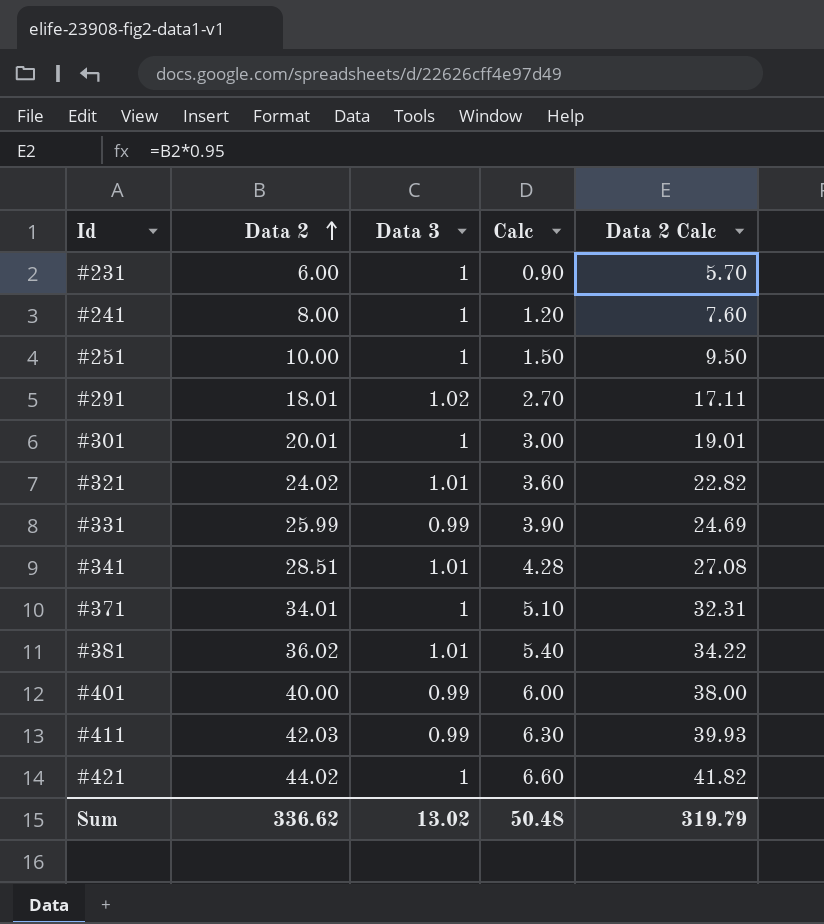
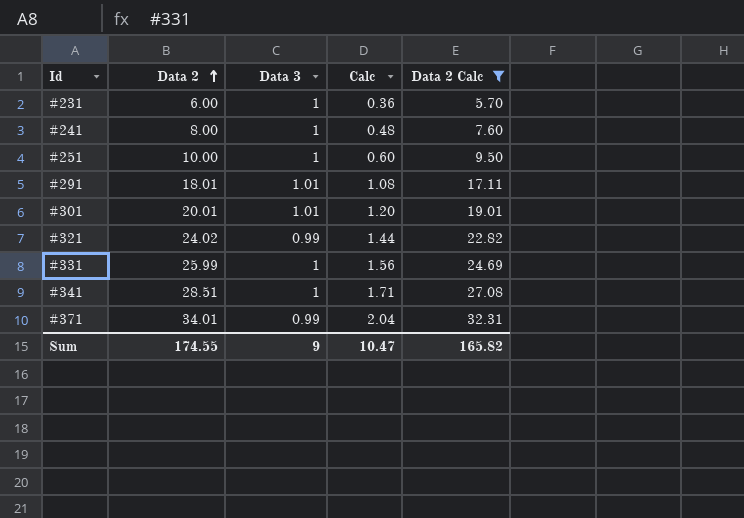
filter: none -> Data 2 Calc <= 32.31
column Calc | formula: [Data 2] * 0.15 -> [Data 2] * 0.06
#291 | Data 3: 1.02 -> 1.01
#301 | Data 3: 1 -> 1.01
#321 | Data 3: 1.01 -> 0.99
#331 | Data 3: 0.99 -> 1
#341 | Data 3: 1.01 -> 1
#371 | Data 3: 1 -> 0.99
Sum | Data 2: 336.62 -> 174.55
Sum | Data 3: 13.02 -> 9
Sum | Calc: 50.48 -> 10.47
Sum | Data 2 Calc: 319.79 -> 165.82

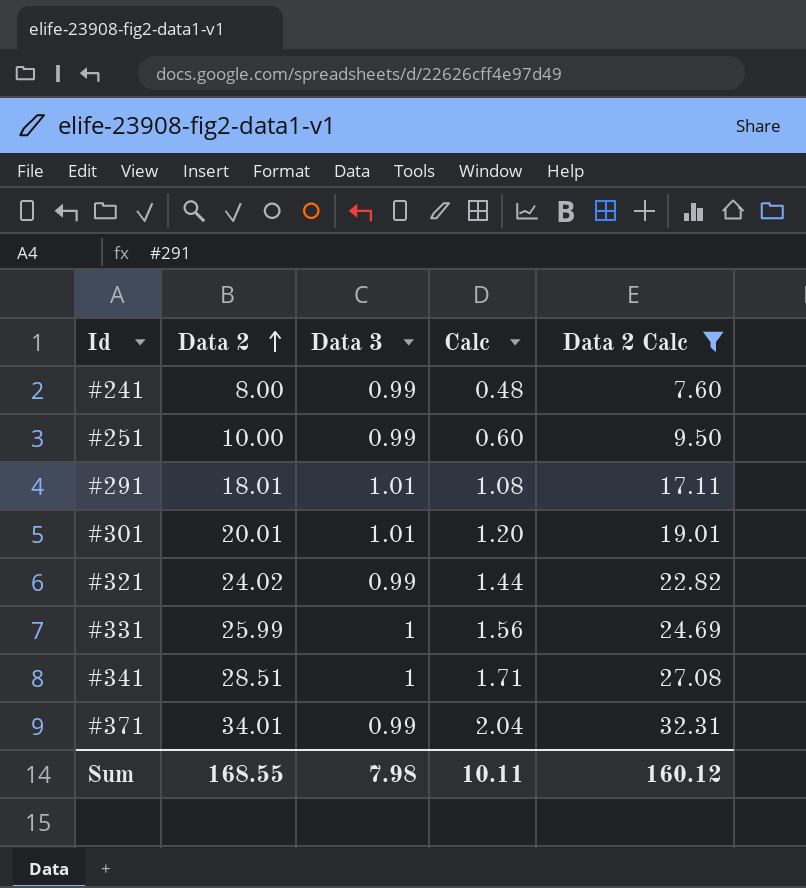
row #231: 6.00 | 1 | 0.36 | 5.70 -> none
#241 | Data 3: 1 -> 0.99
#251 | Data 3: 1 -> 0.99
Sum | Data 2: 174.55 -> 168.55
Sum | Data 3: 9 -> 7.98
Sum | Calc: 10.47 -> 10.11
Sum | Data 2 Calc: 165.82 -> 160.12

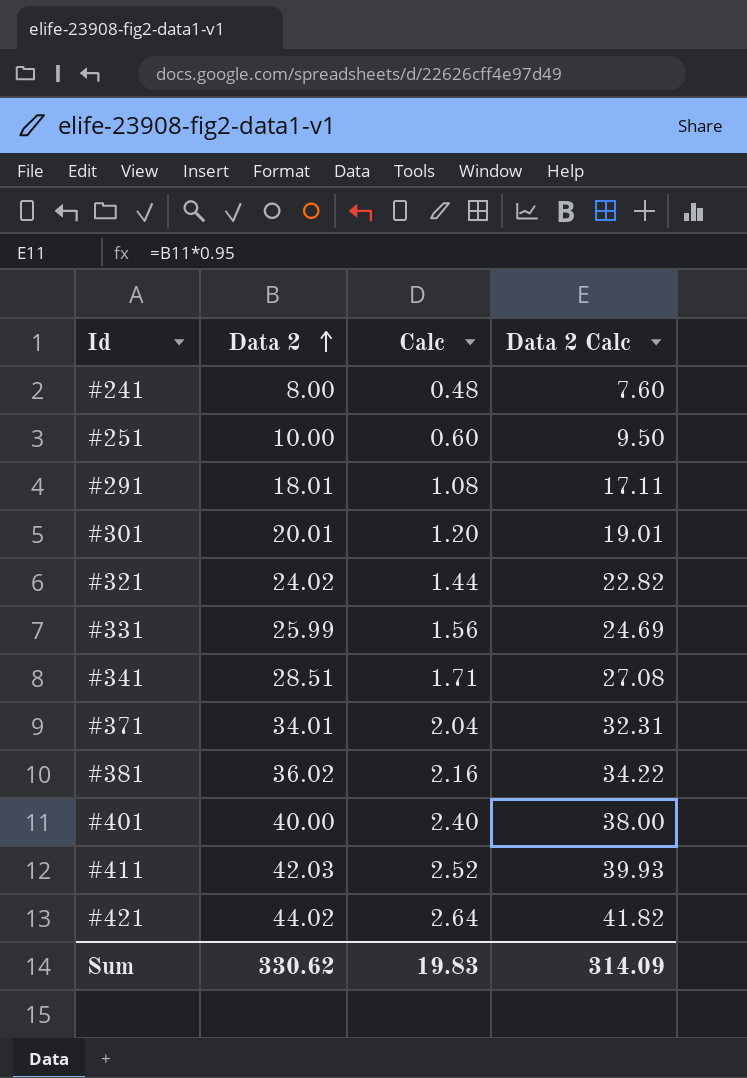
filter: Data 2 Calc <= 32.31 -> none
column Data 3 | position: 3 -> none
Sum | Data 2: 168.55 -> 330.62
Sum | Calc: 10.11 -> 19.83
Sum | Data 2 Calc: 160.12 -> 314.09

